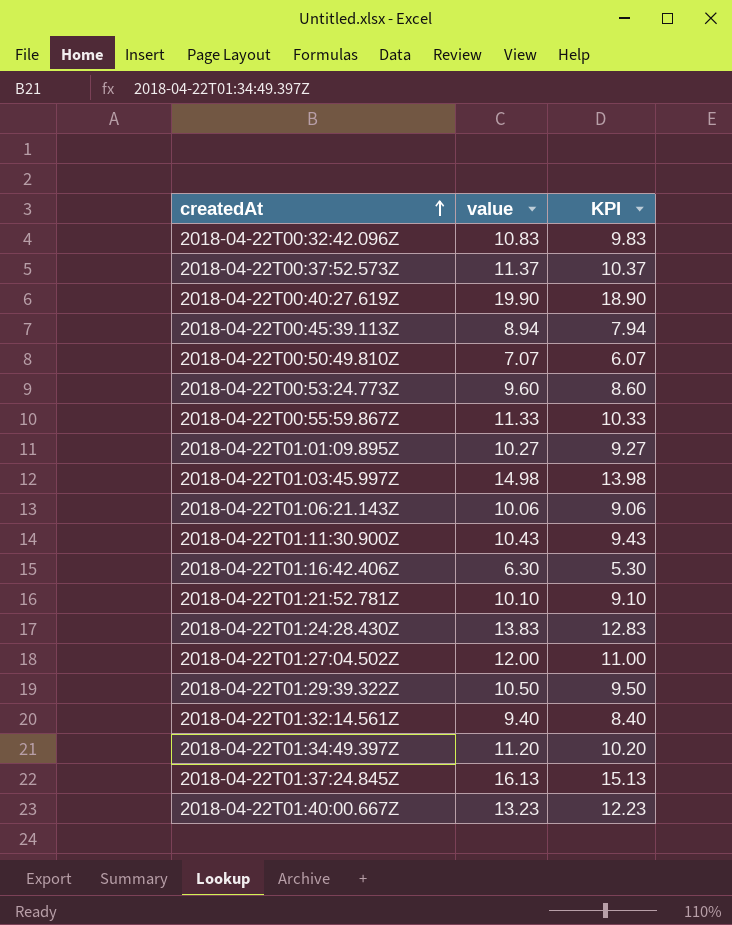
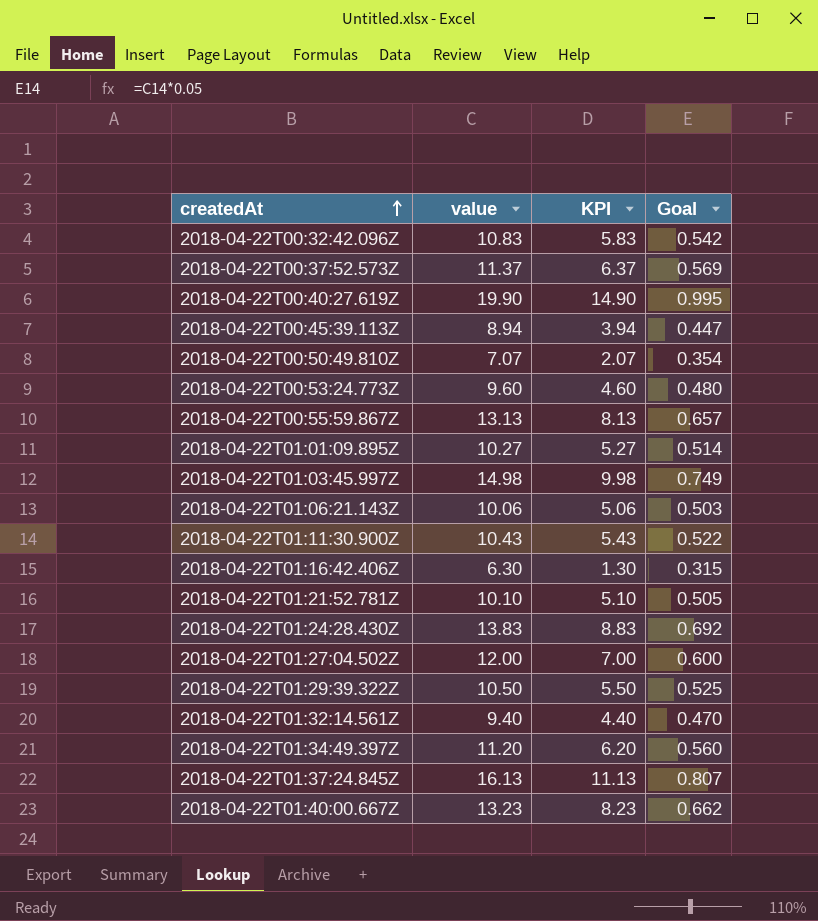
column KPI | formula: [value] - 1 -> [value] - 5
column Goal | formula: none -> [value] * 0.05
2018-04-22T00:55:59.867Z | value: 11.33 -> 13.13

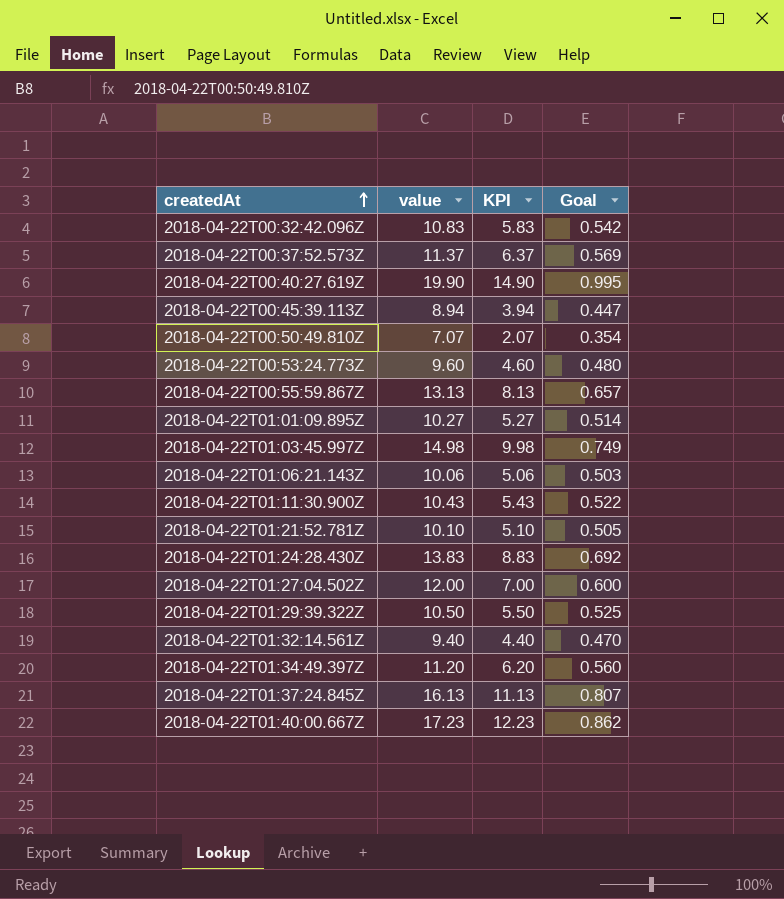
row 2018-04-22T01:16:42.406Z: 6.30 | 1.30 | 0.315 -> none
2018-04-22T01:40:00.667Z | value: 13.23 -> 17.23
2018-04-22T01:40:00.667Z | KPI: 8.23 -> 12.23
2018-04-22T01:40:00.667Z | Goal: 0.662 -> 0.862

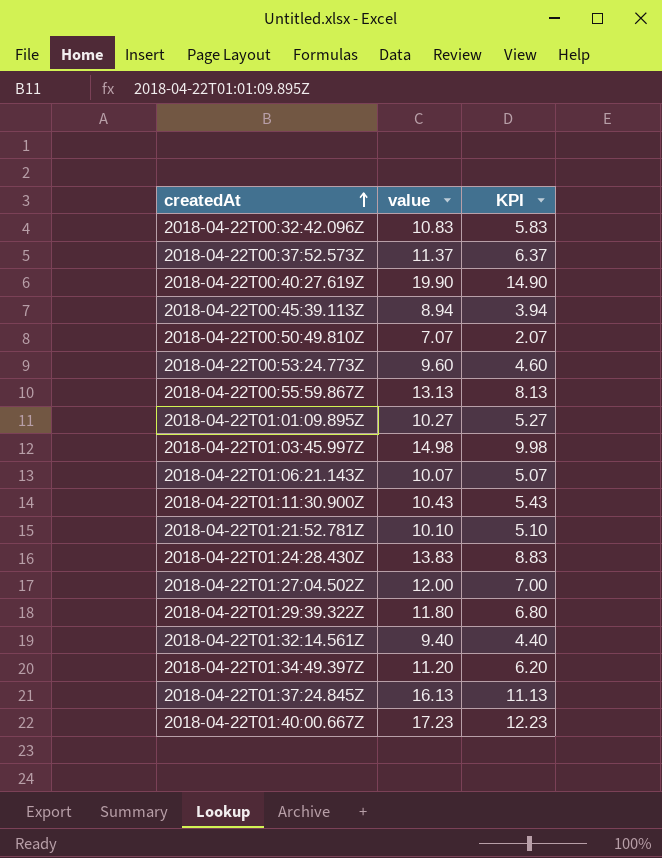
column Goal | formula: [value] * 0.05 -> none
2018-04-22T01:06:21.143Z | value: 10.06 -> 10.07
2018-04-22T01:06:21.143Z | KPI: 5.06 -> 5.07
2018-04-22T01:29:39.322Z | value: 10.50 -> 11.80
2018-04-22T01:29:39.322Z | KPI: 5.50 -> 6.80

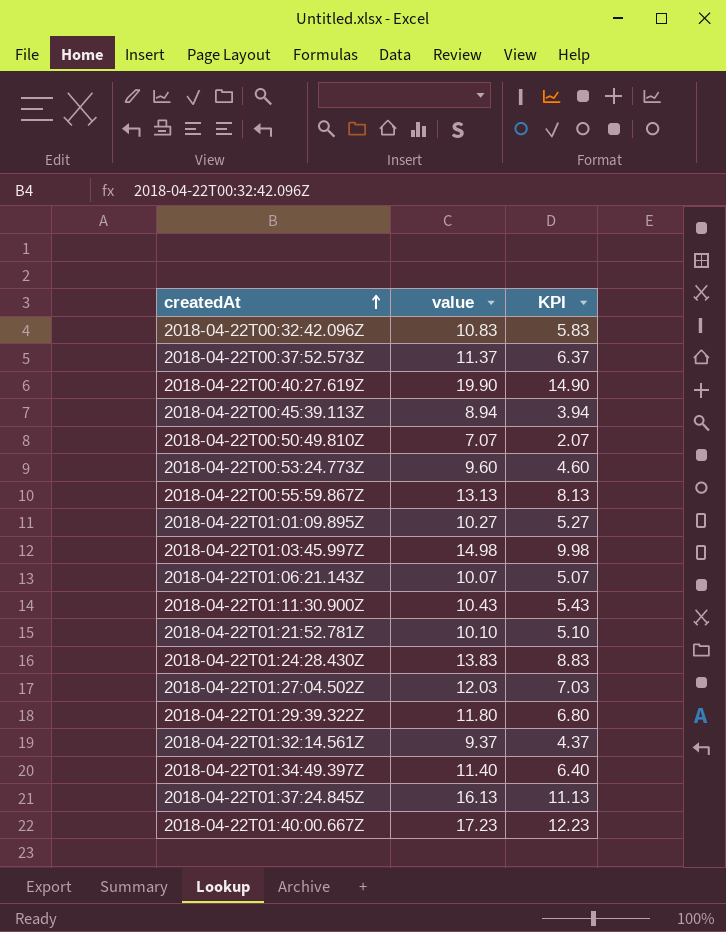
2018-04-22T01:27:04.502Z | value: 12.00 -> 12.03
2018-04-22T01:27:04.502Z | KPI: 7.00 -> 7.03
2018-04-22T01:32:14.561Z | value: 9.40 -> 9.37
2018-04-22T01:32:14.561Z | KPI: 4.40 -> 4.37
2018-04-22T01:34:49.397Z | value: 11.20 -> 11.40
2018-04-22T01:34:49.397Z | KPI: 6.20 -> 6.40

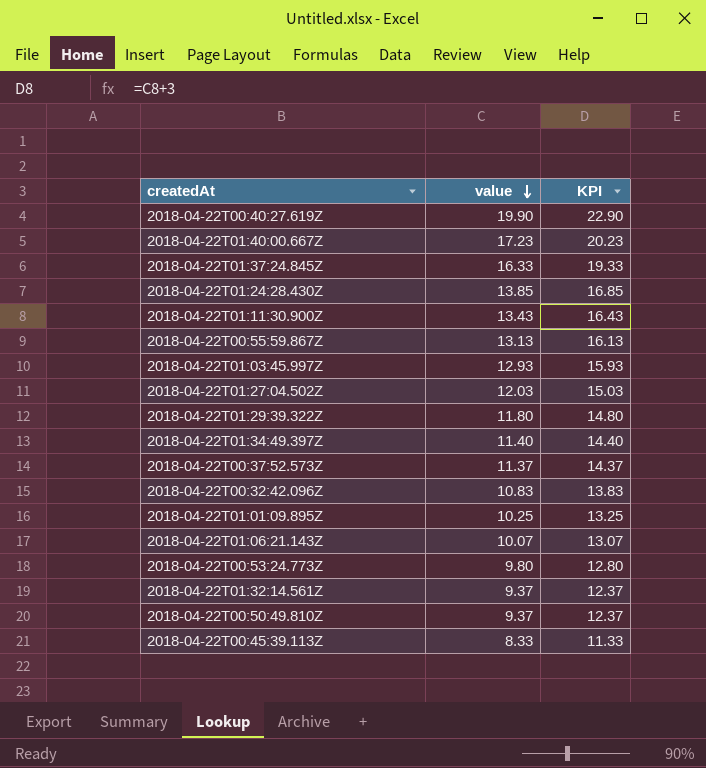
row order: createdAt ascending -> value descending
column KPI | formula: [value] - 5 -> [value] + 3
row 2018-04-22T01:21:52.781Z: 10.10 | 5.10 -> none
2018-04-22T01:37:24.845Z | value: 16.13 -> 16.33
2018-04-22T01:24:28.430Z | value: 13.83 -> 13.85
2018-04-22T01:11:30.900Z | value: 10.43 -> 13.43
2018-04-22T01:03:45.997Z | value: 14.98 -> 12.93
2018-04-22T01:01:09.895Z | value: 10.27 -> 10.25
2018-04-22T00:53:24.773Z | value: 9.60 -> 9.80
2018-04-22T00:50:49.810Z | value: 7.07 -> 9.37
2018-04-22T00:45:39.113Z | value: 8.94 -> 8.33

